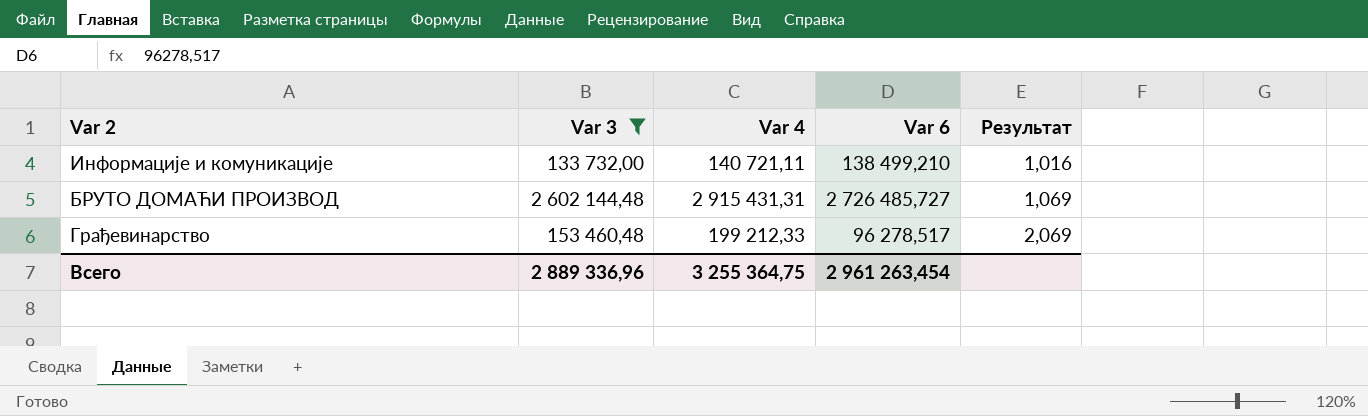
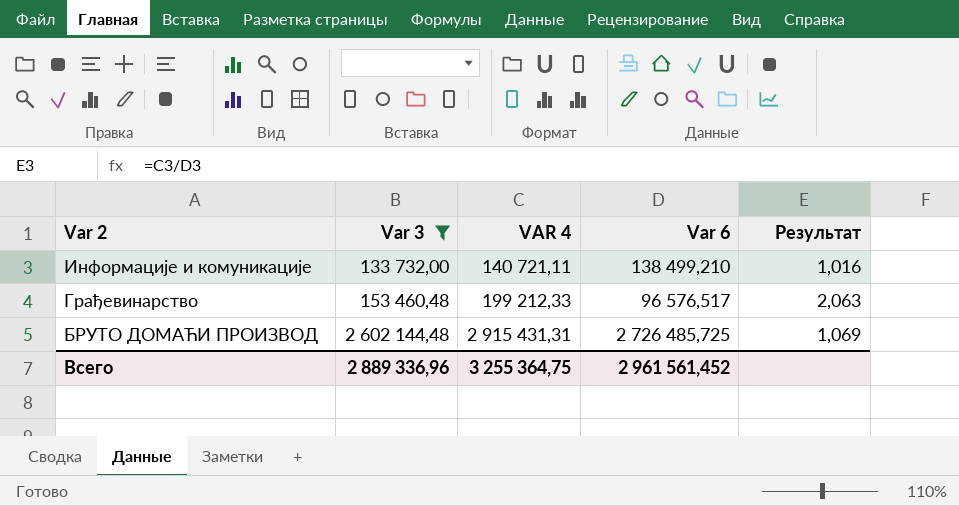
row order: Результат ascending -> Var 2 descending
column name: Var 4 -> VAR 4
Грађевинарство | Var 6: 96 278,517 -> 96 576,517
Грађевинарство | Результат: 2,069 -> 2,063
БРУТО ДОМАЋИ ПРОИЗВОД | Var 6: 2 726 485,727 -> 2 726 485,725
Всего | Var 6: 2 961 263,454 -> 2 961 561,452

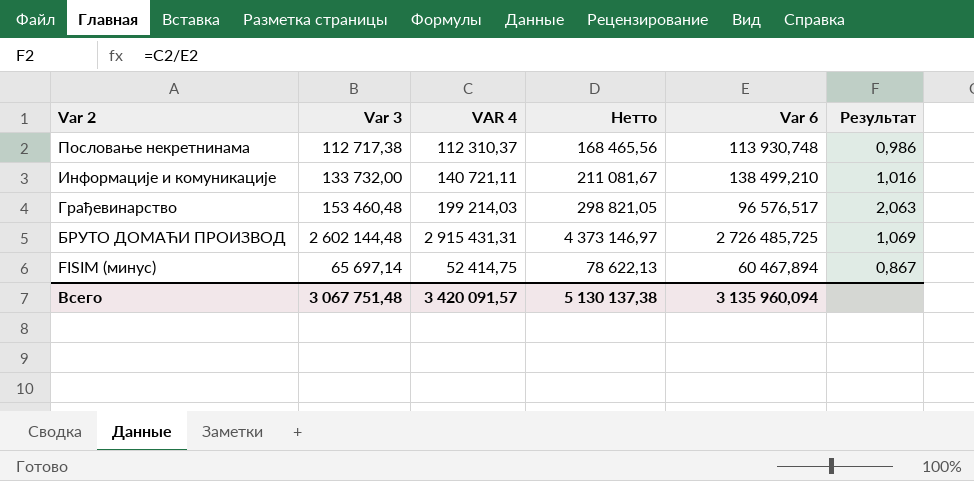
filter: Var 3 >= 133 732,00 -> none
column Нетто | formula: none -> [VAR 4] * 1,5
Грађевинарство | VAR 4: 199 212,33 -> 199 214,03
Всего | Var 3: 2 889 336,96 -> 3 067 751,48
Всего | VAR 4: 3 255 364,75 -> 3 420 091,57
Всего | Var 6: 2 961 561,452 -> 3 135 960,094

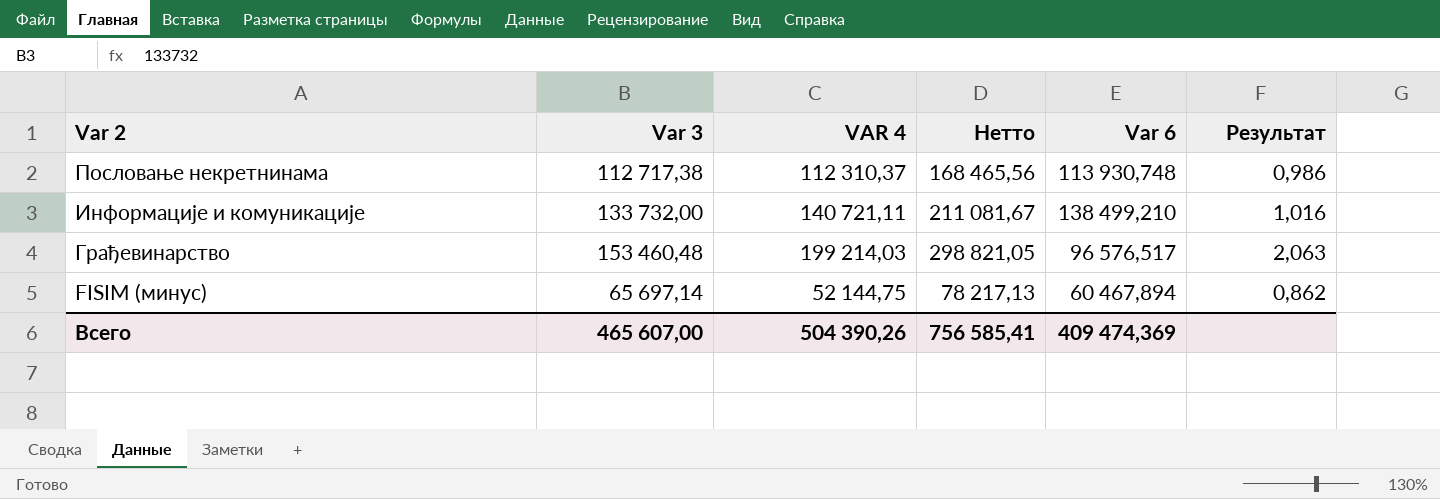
row БРУТО ДОМАЋИ ПРОИЗВОД: 2 602 144,48 | 2 915 431,31 | 4 373 146,97 | 2 726 485,725 | 1,069 -> none
FISIM (минус) | VAR 4: 52 414,75 -> 52 144,75
FISIM (минус) | Нетто: 78 622,13 -> 78 217,13
FISIM (минус) | Результат: 0,867 -> 0,862
Всего | Var 3: 3 067 751,48 -> 465 607,00
Всего | VAR 4: 3 420 091,57 -> 504 390,26
Всего | Нетто: 5 130 137,38 -> 756 585,41
Всего | Var 6: 3 135 960,094 -> 409 474,369

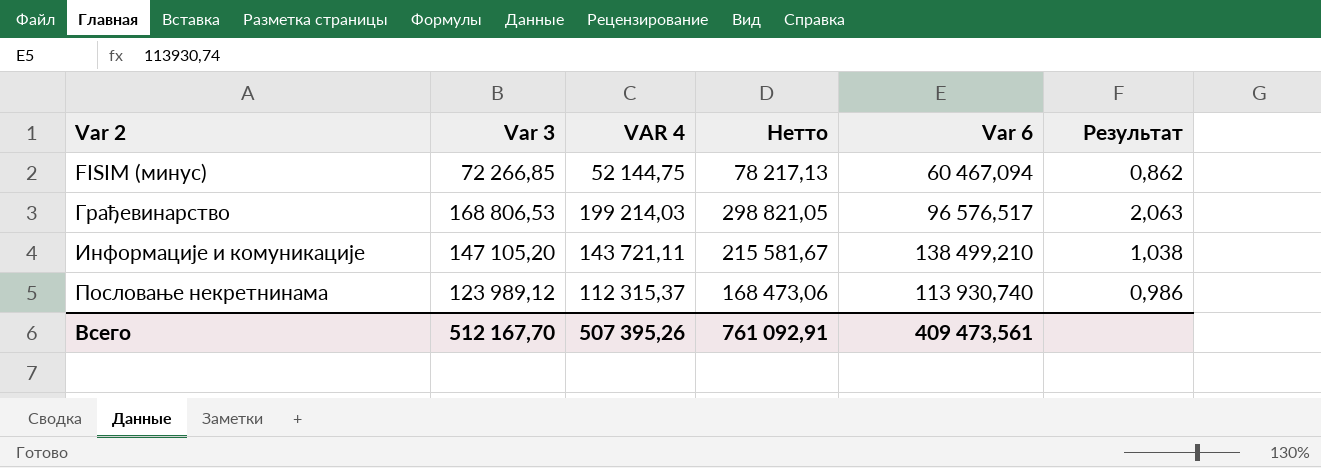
row order: Var 2 descending -> Var 2 ascending
FISIM (минус) | Var 3: 65 697,14 -> 72 266,85
FISIM (минус) | Var 6: 60 467,894 -> 60 467,094
Грађевинарство | Var 3: 153 460,48 -> 168 806,53
Информације и комуникације | Var 3: 133 732,00 -> 147 105,20
Информације и комуникације | VAR 4: 140 721,11 -> 143 721,11
Информације и комуникације | Нетто: 211 081,67 -> 215 581,67
Информације и комуникације | Результат: 1,016 -> 1,038
Пословање некретнинама | Var 3: 112 717,38 -> 123 989,12
Пословање некретнинама | VAR 4: 112 310,37 -> 112 315,37
Пословање некретнинама | Нетто: 168 465,56 -> 168 473,06
Пословање некретнинама | Var 6: 113 930,748 -> 113 930,740
Всего | Var 3: 465 607,00 -> 512 167,70
Всего | VAR 4: 504 390,26 -> 507 395,26
Всего | Нетто: 756 585,41 -> 761 092,91
Всего | Var 6: 409 474,369 -> 409 473,561

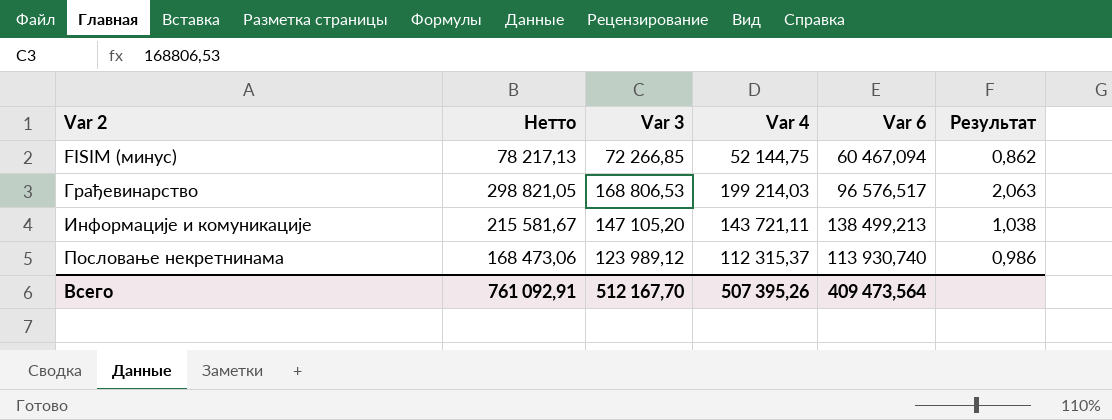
column Нетто | position: 4 -> 2
column name: VAR 4 -> Var 4
Информације и комуникације | Var 6: 138 499,210 -> 138 499,213
Всего | Var 6: 409 473,561 -> 409 473,564

